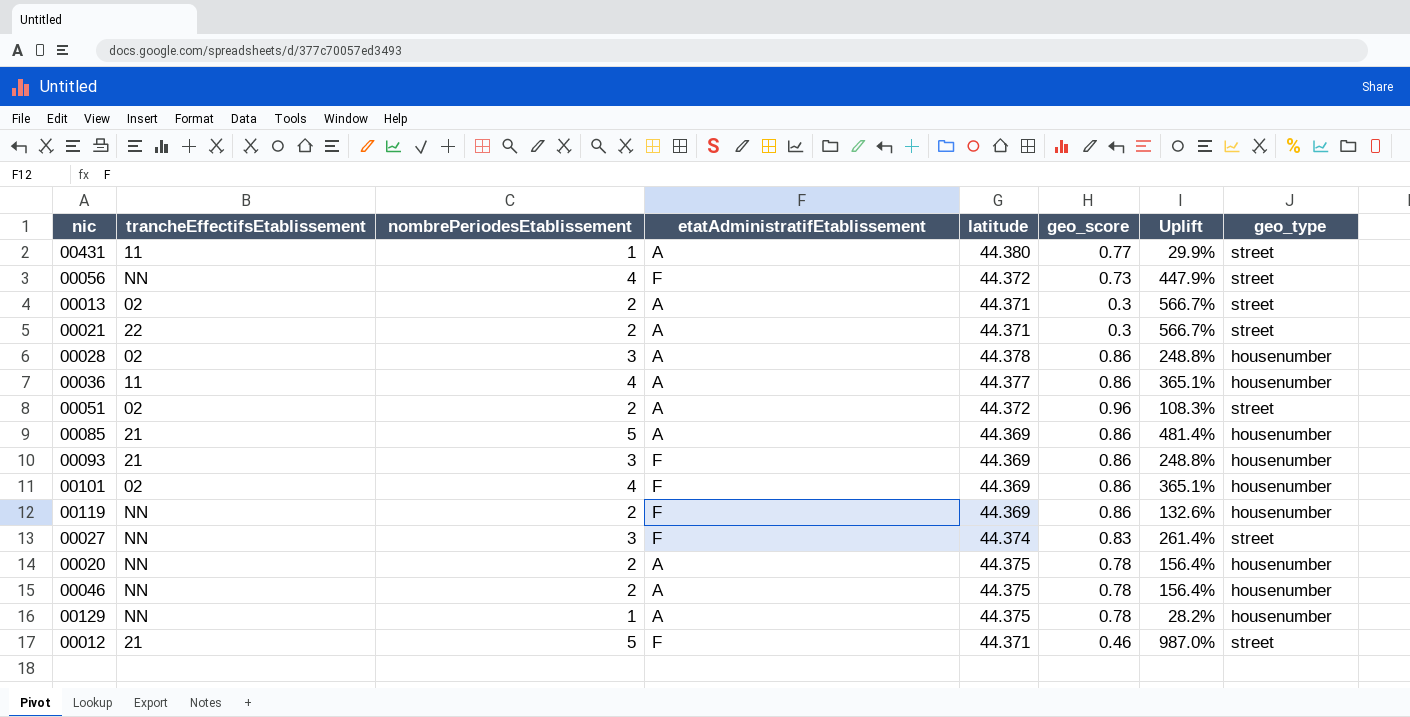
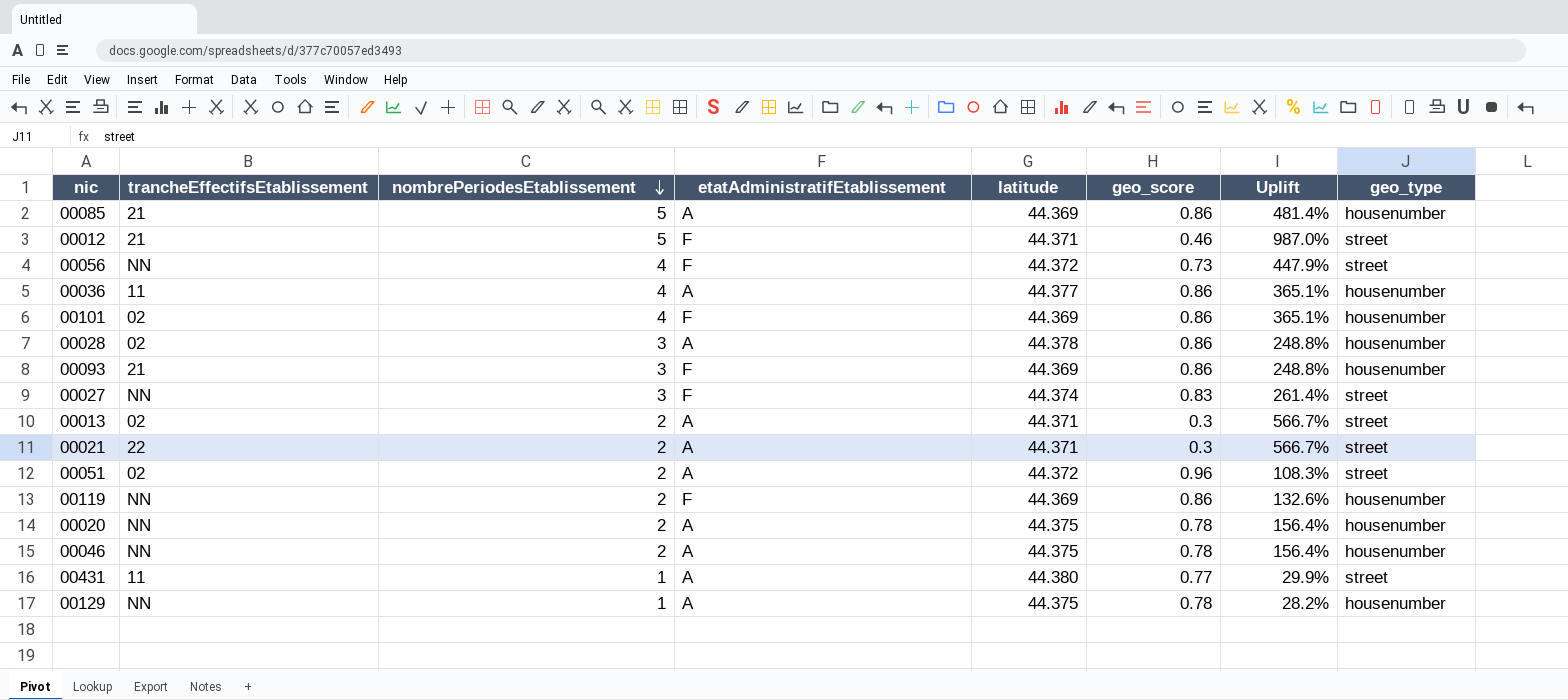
row order: none -> nombrePeriodesEtablissement descending

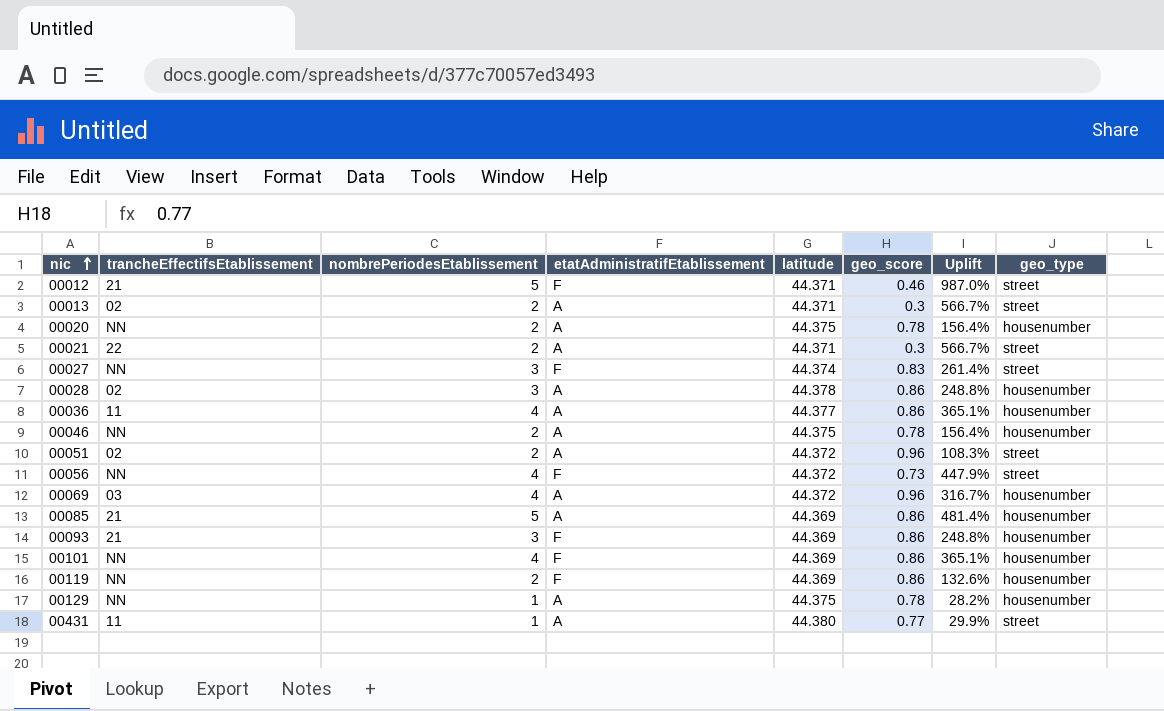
row order: nombrePeriodesEtablissement descending -> nic ascending
row 00069: none -> 03 | 4 | A | 44.372 | 0.96 | 316.7% | housenumber
00101 | trancheEffectifsEtablissement: 02 -> NN

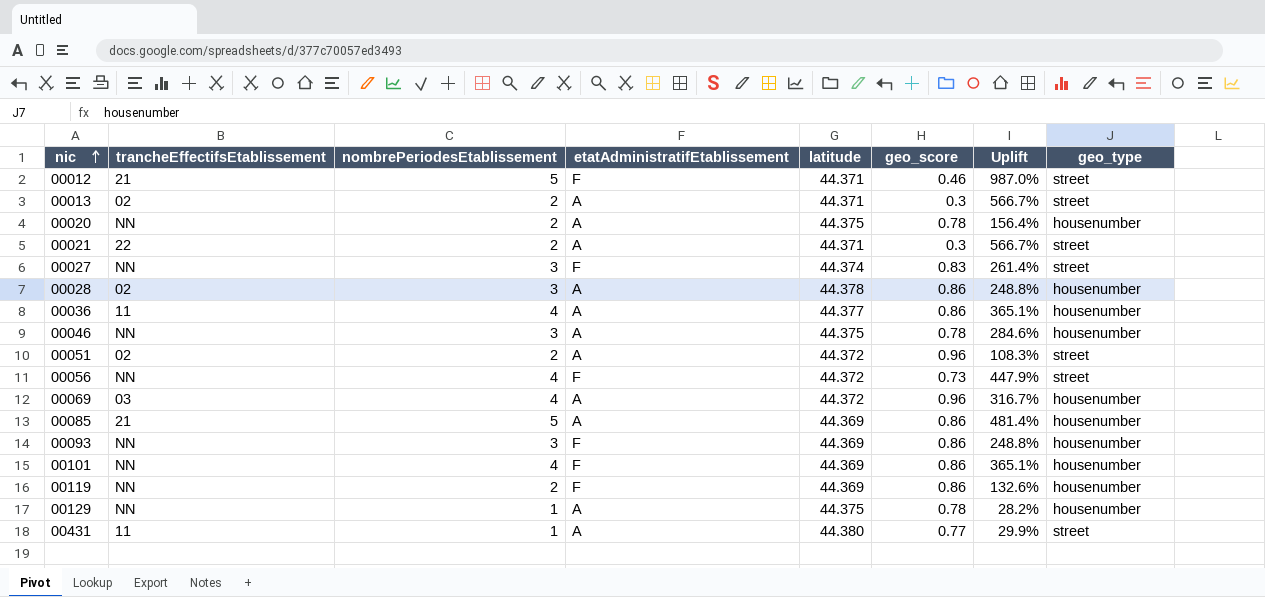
00046 | nombrePeriodesEtablissement: 2 -> 3
00046 | Uplift: 156.4% -> 284.6%
00093 | trancheEffectifsEtablissement: 21 -> NN

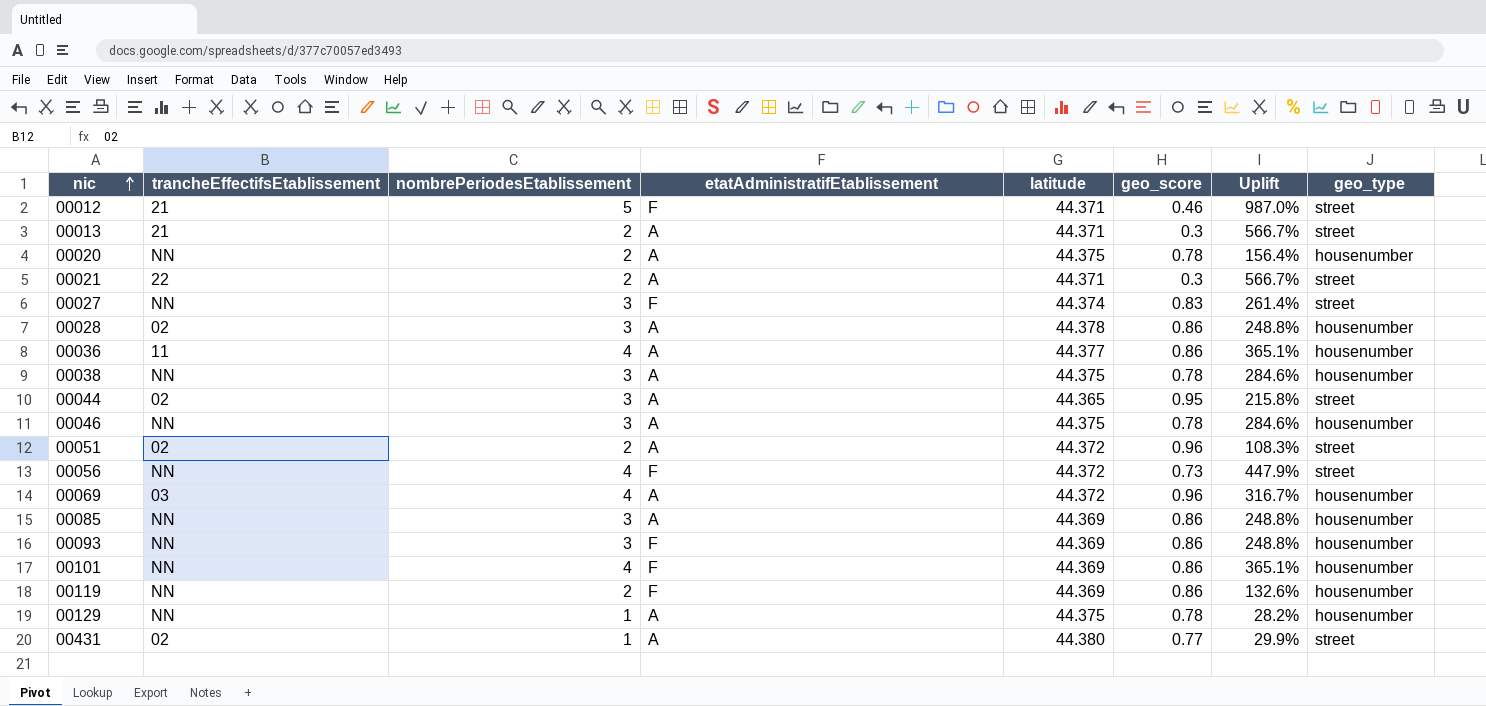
00013 | trancheEffectifsEtablissement: 02 -> 21
row 00038: none -> NN | 3 | A | 44.375 | 0.78 | 284.6% | housenumber
row 00044: none -> 02 | 3 | A | 44.365 | 0.95 | 215.8% | street
00085 | trancheEffectifsEtablissement: 21 -> NN
00085 | nombrePeriodesEtablissement: 5 -> 3
00085 | Uplift: 481.4% -> 248.8%
00431 | trancheEffectifsEtablissement: 11 -> 02

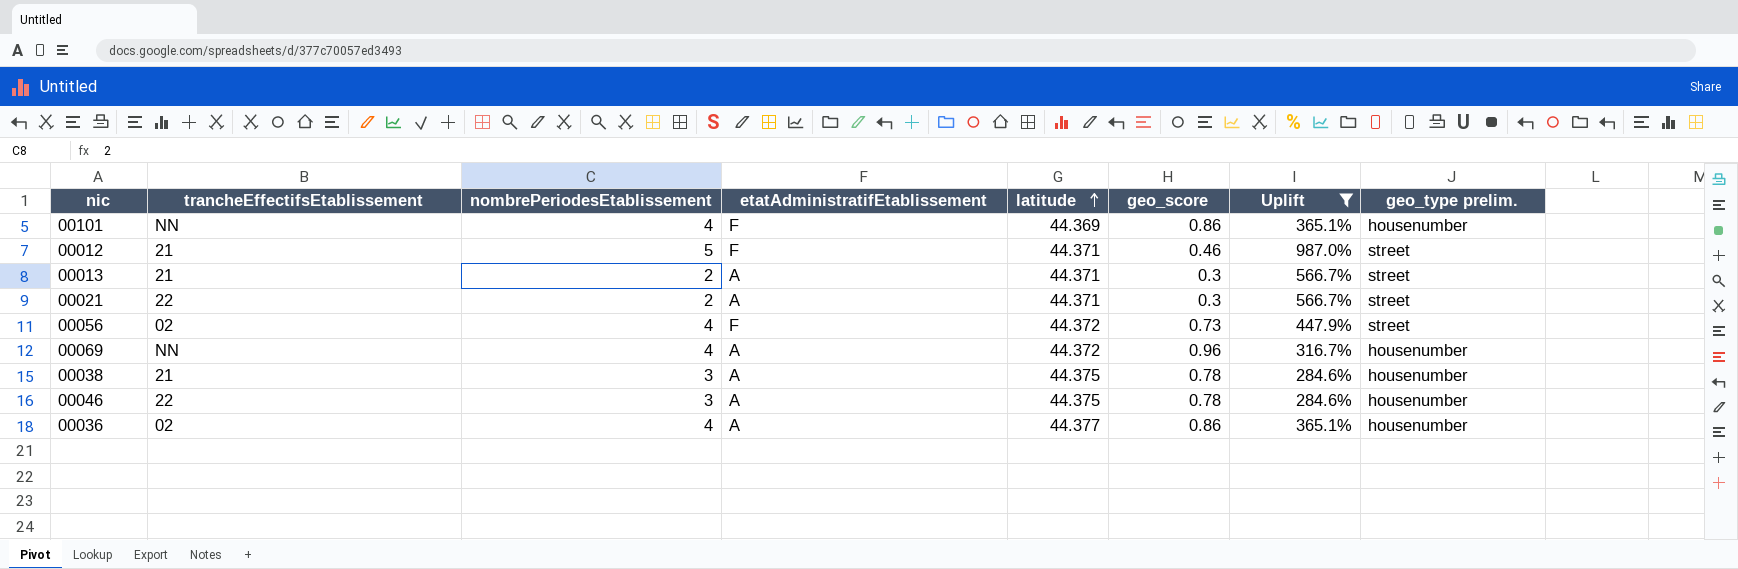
filter: none -> Uplift >= 284.6%
row order: nic ascending -> latitude ascending
column name: geo_type -> geo_type prelim.
00056 | trancheEffectifsEtablissement: NN -> 02
00069 | trancheEffectifsEtablissement: 03 -> NN
00038 | trancheEffectifsEtablissement: NN -> 21
00046 | trancheEffectifsEtablissement: NN -> 22
00036 | trancheEffectifsEtablissement: 11 -> 02

